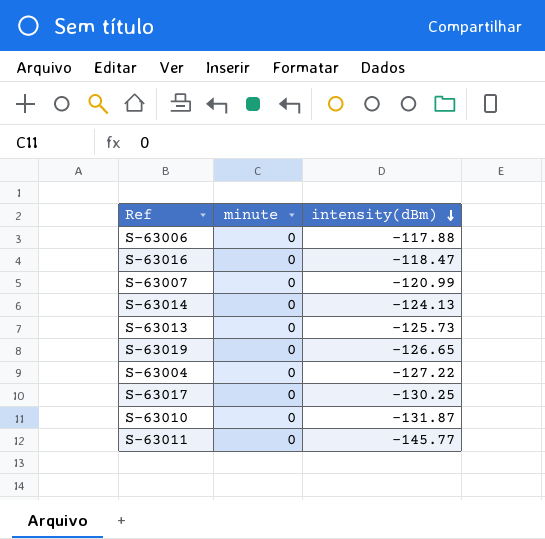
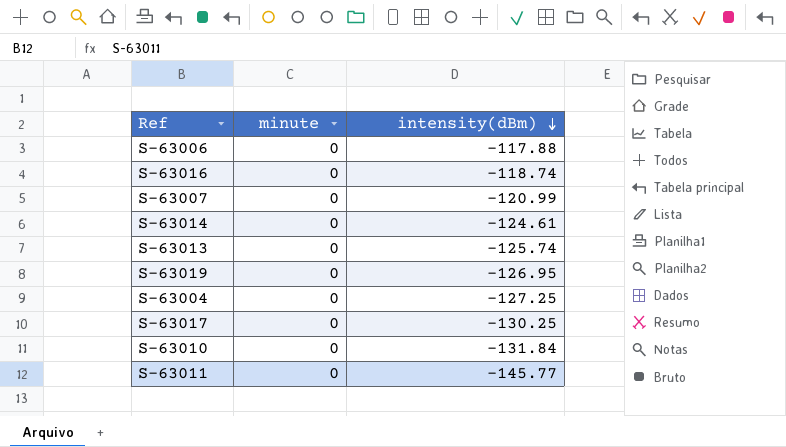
S-63016 | intensity(dBm): -118.47 -> -118.74
S-63014 | intensity(dBm): -124.13 -> -124.61
S-63013 | intensity(dBm): -125.73 -> -125.74
S-63019 | intensity(dBm): -126.65 -> -126.95
S-63004 | intensity(dBm): -127.22 -> -127.25
S-63010 | intensity(dBm): -131.87 -> -131.84

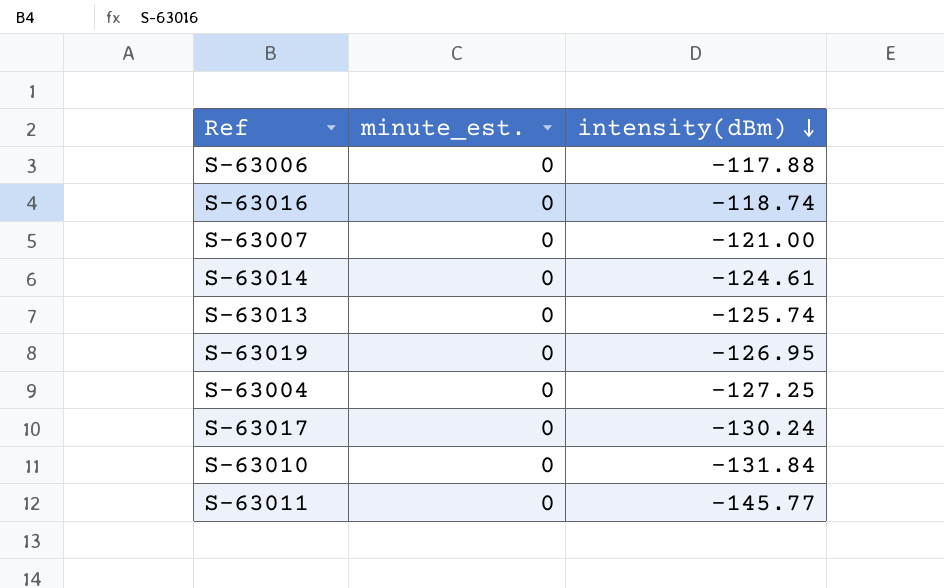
column name: minute -> minute_est.
S-63007 | intensity(dBm): -120.99 -> -121.00
S-63017 | intensity(dBm): -130.25 -> -130.24

